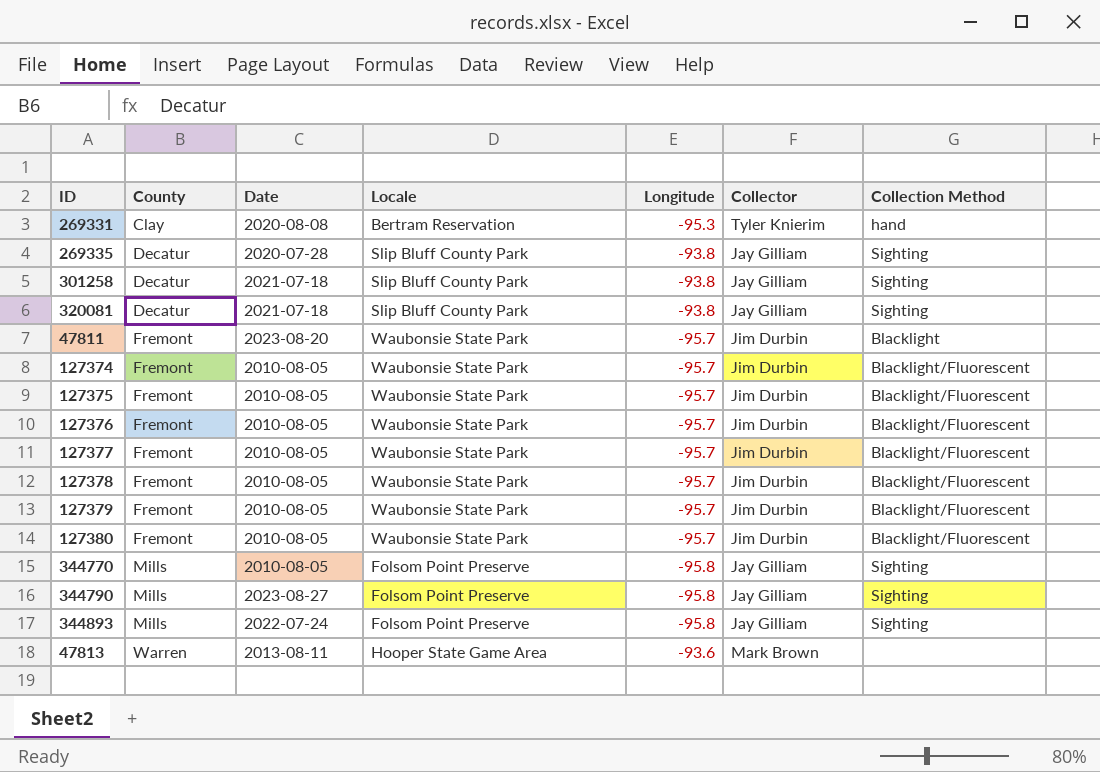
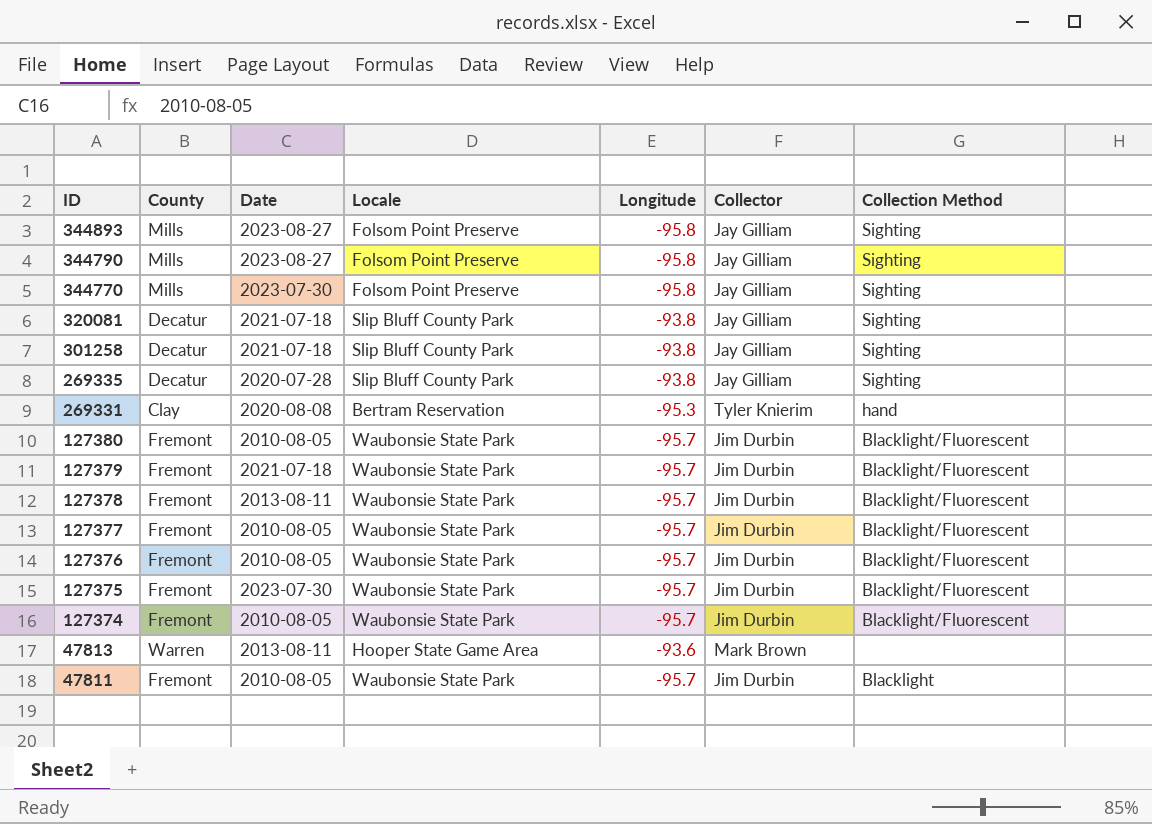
row order: County ascending -> ID descending
344893 | Date: 2022-07-24 -> 2023-08-27
344770 | Date: 2010-08-05 -> 2023-07-30
127379 | Date: 2010-08-05 -> 2021-07-18
127378 | Date: 2010-08-05 -> 2013-08-11
127375 | Date: 2010-08-05 -> 2023-07-30
47811 | Date: 2023-08-20 -> 2010-08-05

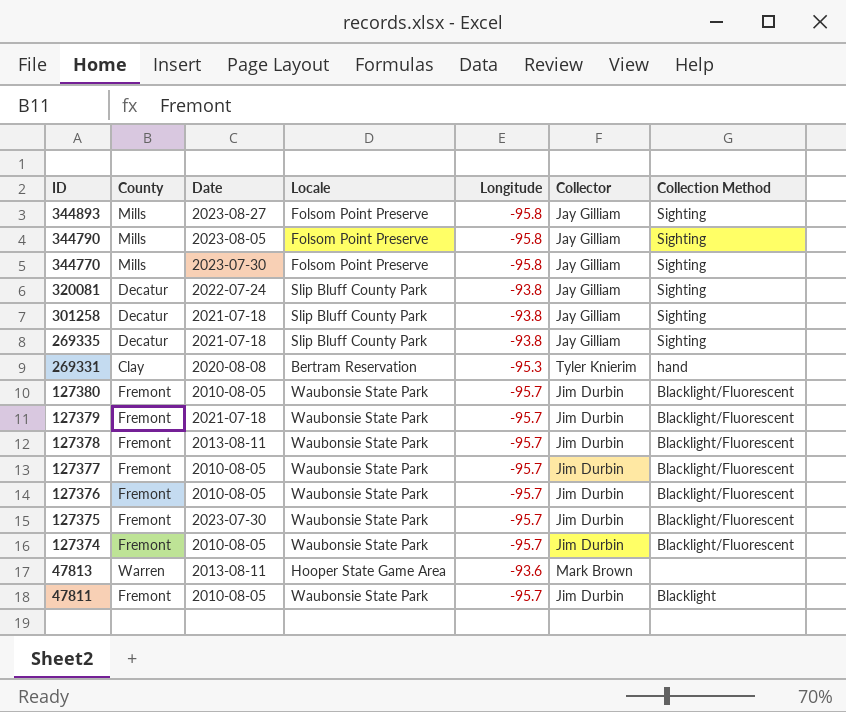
344790 | Date: 2023-08-27 -> 2023-08-05
320081 | Date: 2021-07-18 -> 2022-07-24
269335 | Date: 2020-07-28 -> 2021-07-18

